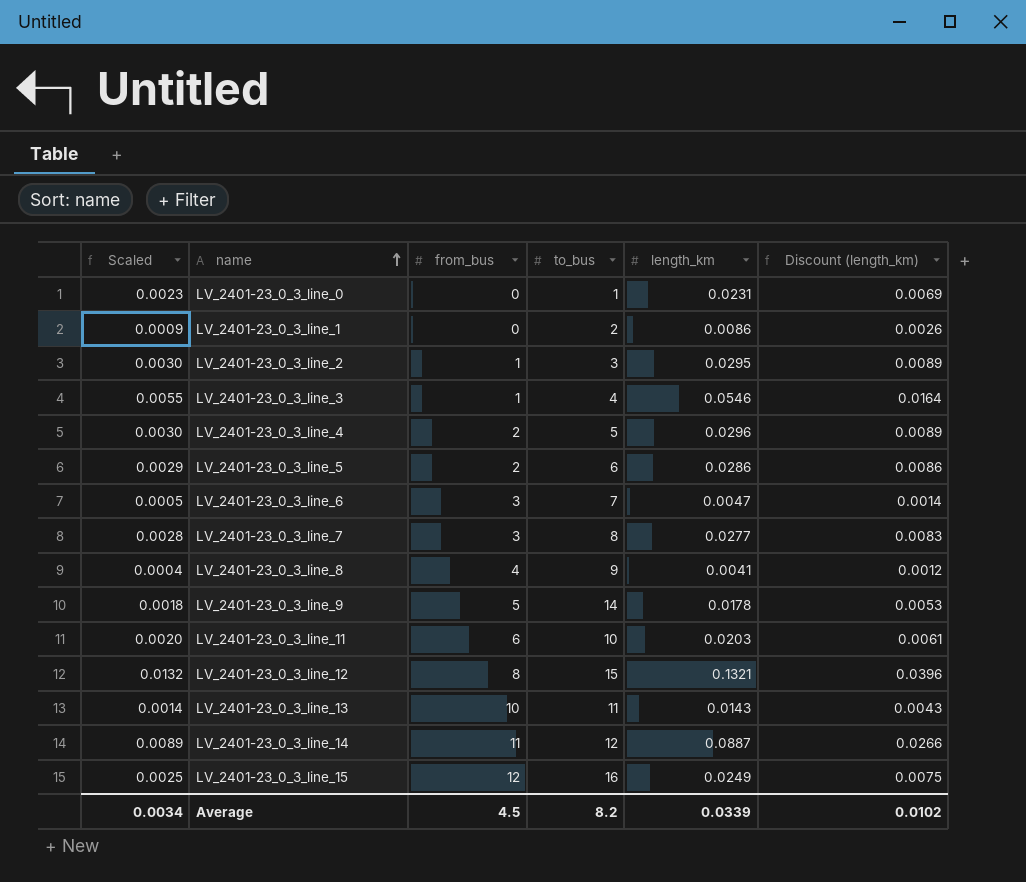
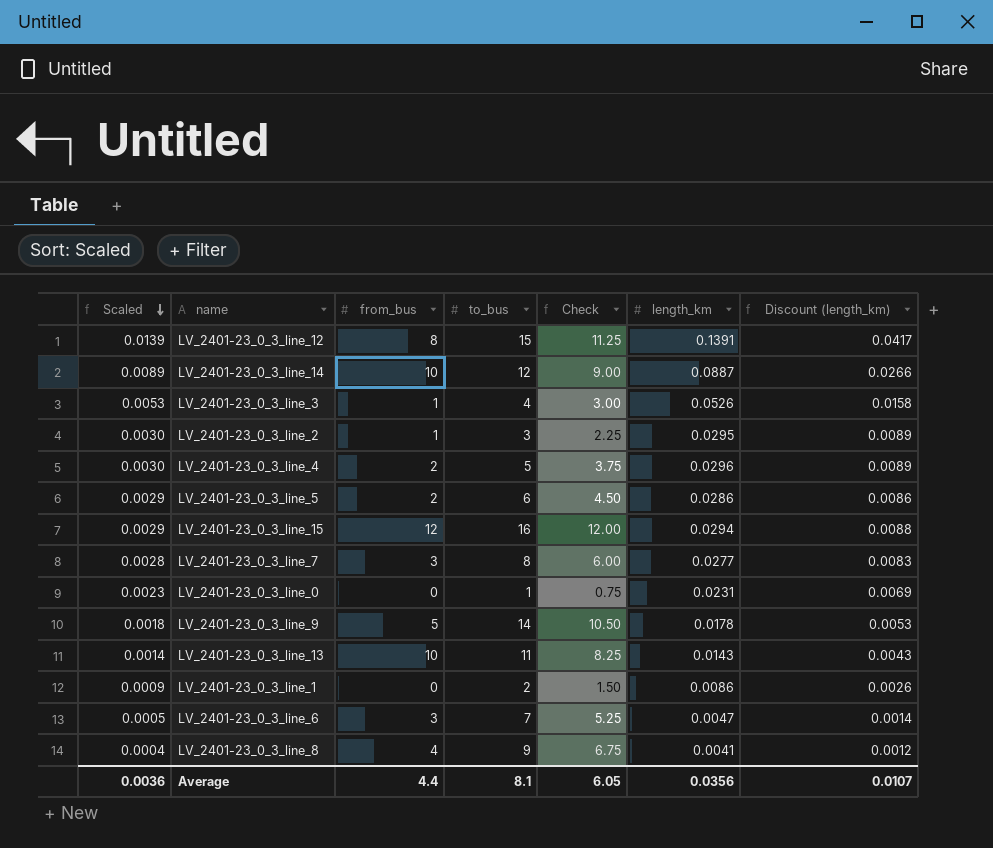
row order: name ascending -> Scaled descending
column Check | formula: none -> [to_bus] * 0.75
row LV_2401-23_0_3_line_11: 0.0020 | 6 | 10 | 0.0203 | 0.0061 -> none
LV_2401-23_0_3_line_12 | Scaled: 0.0132 -> 0.0139
LV_2401-23_0_3_line_12 | length_km: 0.1321 -> 0.1391
LV_2401-23_0_3_line_12 | Discount (length_km): 0.0396 -> 0.0417
LV_2401-23_0_3_line_14 | from_bus: 11 -> 10
LV_2401-23_0_3_line_3 | Scaled: 0.0055 -> 0.0053
LV_2401-23_0_3_line_3 | length_km: 0.0546 -> 0.0526
LV_2401-23_0_3_line_3 | Discount (length_km): 0.0164 -> 0.0158
LV_2401-23_0_3_line_15 | Scaled: 0.0025 -> 0.0029
LV_2401-23_0_3_line_15 | length_km: 0.0249 -> 0.0294
LV_2401-23_0_3_line_15 | Discount (length_km): 0.0075 -> 0.0088
Average | Scaled: 0.0034 -> 0.0036
Average | from_bus: 4.5 -> 4.4
Average | to_bus: 8.2 -> 8.1
Average | length_km: 0.0339 -> 0.0356
Average | Discount (length_km): 0.0102 -> 0.0107

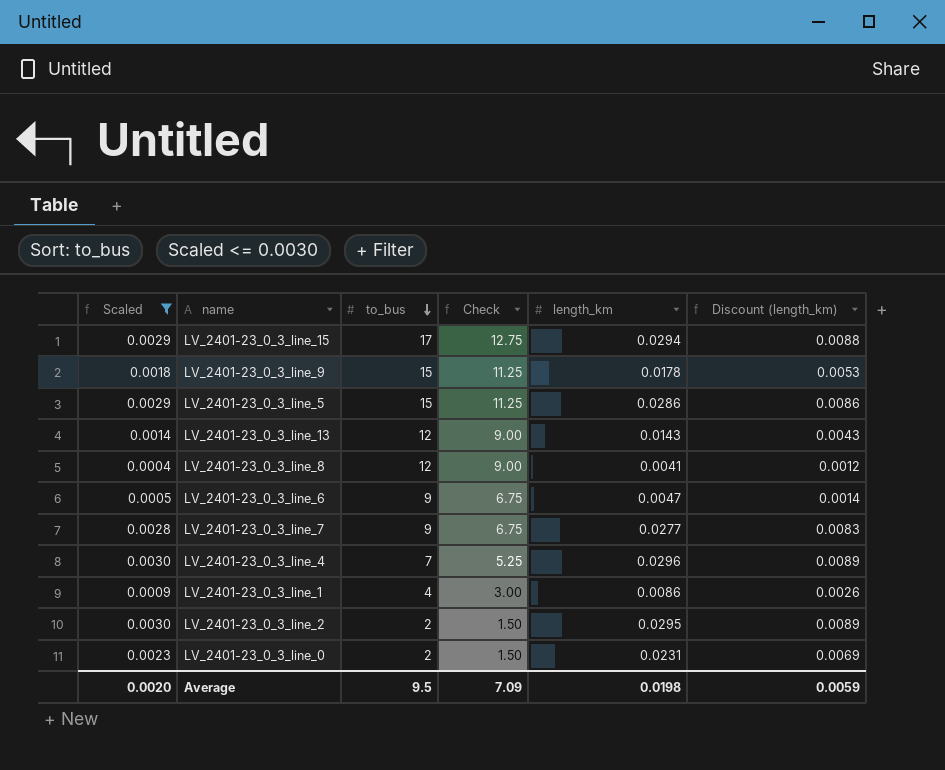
filter: none -> Scaled <= 0.0030
row order: Scaled descending -> to_bus descending
column from_bus | position: 3 -> none
LV_2401-23_0_3_line_15 | to_bus: 16 -> 17
LV_2401-23_0_3_line_15 | Check: 12.00 -> 12.75
LV_2401-23_0_3_line_9 | to_bus: 14 -> 15
LV_2401-23_0_3_line_9 | Check: 10.50 -> 11.25
LV_2401-23_0_3_line_5 | to_bus: 6 -> 15
LV_2401-23_0_3_line_5 | Check: 4.50 -> 11.25
LV_2401-23_0_3_line_13 | to_bus: 11 -> 12
LV_2401-23_0_3_line_13 | Check: 8.25 -> 9.00
LV_2401-23_0_3_line_8 | to_bus: 9 -> 12
LV_2401-23_0_3_line_8 | Check: 6.75 -> 9.00
LV_2401-23_0_3_line_6 | to_bus: 7 -> 9
LV_2401-23_0_3_line_6 | Check: 5.25 -> 6.75
LV_2401-23_0_3_line_7 | to_bus: 8 -> 9
LV_2401-23_0_3_line_7 | Check: 6.00 -> 6.75
LV_2401-23_0_3_line_4 | to_bus: 5 -> 7
LV_2401-23_0_3_line_4 | Check: 3.75 -> 5.25
LV_2401-23_0_3_line_1 | to_bus: 2 -> 4
LV_2401-23_0_3_line_1 | Check: 1.50 -> 3.00
LV_2401-23_0_3_line_2 | to_bus: 3 -> 2
LV_2401-23_0_3_line_2 | Check: 2.25 -> 1.50
LV_2401-23_0_3_line_0 | to_bus: 1 -> 2
LV_2401-23_0_3_line_0 | Check: 0.75 -> 1.50
Average | Scaled: 0.0036 -> 0.0020
Average | to_bus: 8.1 -> 9.5
Average | Check: 6.05 -> 7.09
Average | length_km: 0.0356 -> 0.0198
Average | Discount (length_km): 0.0107 -> 0.0059

